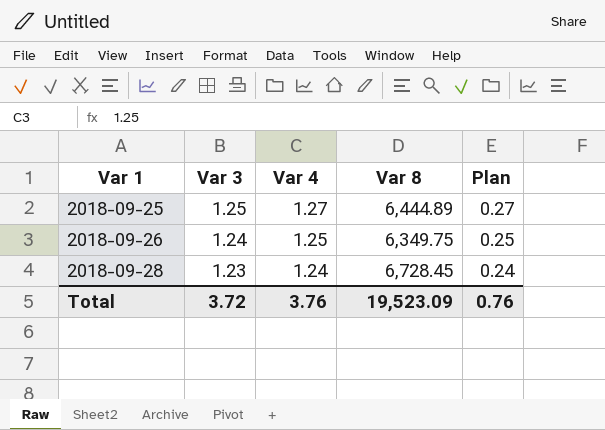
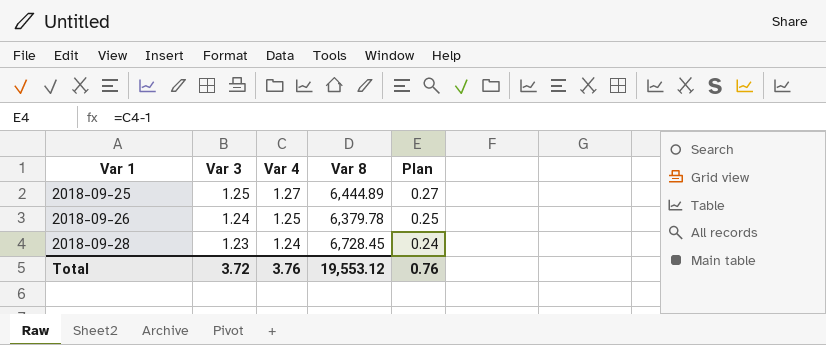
2018-09-26 | Var 8: 6,349.75 -> 6,379.78
Total | Var 8: 19,523.09 -> 19,553.12

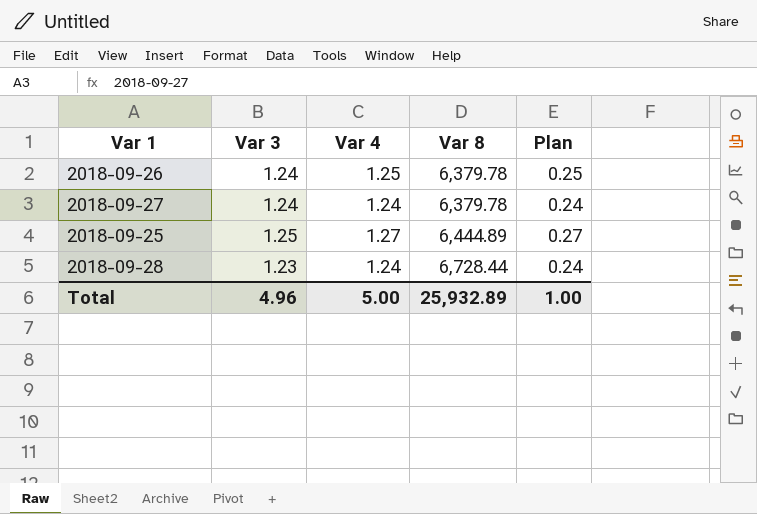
row order: Var 1 ascending -> Var 8 ascending
row 2018-09-27: none -> 1.24 | 1.24 | 6,379.78 | 0.24
2018-09-28 | Var 8: 6,728.45 -> 6,728.44
Total | Var 3: 3.72 -> 4.96
Total | Var 4: 3.76 -> 5.00
Total | Var 8: 19,553.12 -> 25,932.89
Total | Plan: 0.76 -> 1.00

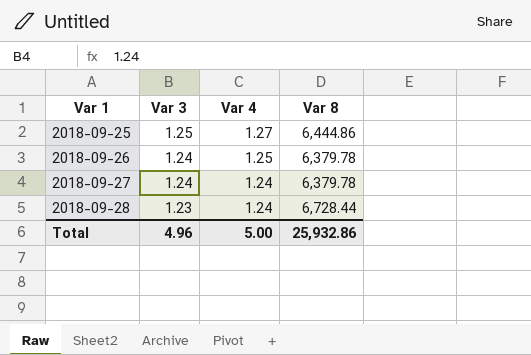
row order: Var 8 ascending -> Var 1 ascending
column Plan | formula: [Var 4] - 1 -> none
2018-09-25 | Var 8: 6,444.89 -> 6,444.86
Total | Var 8: 25,932.89 -> 25,932.86

